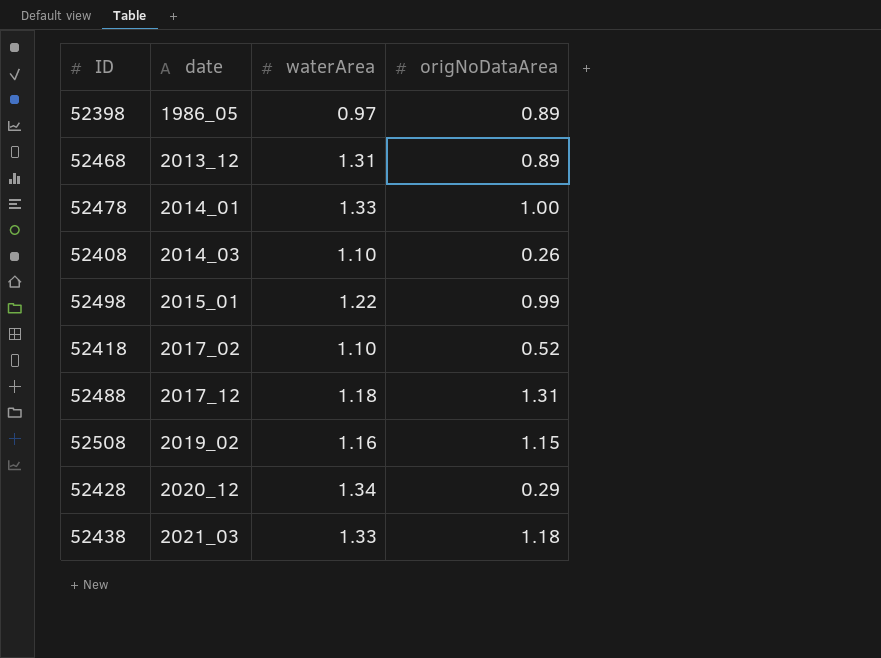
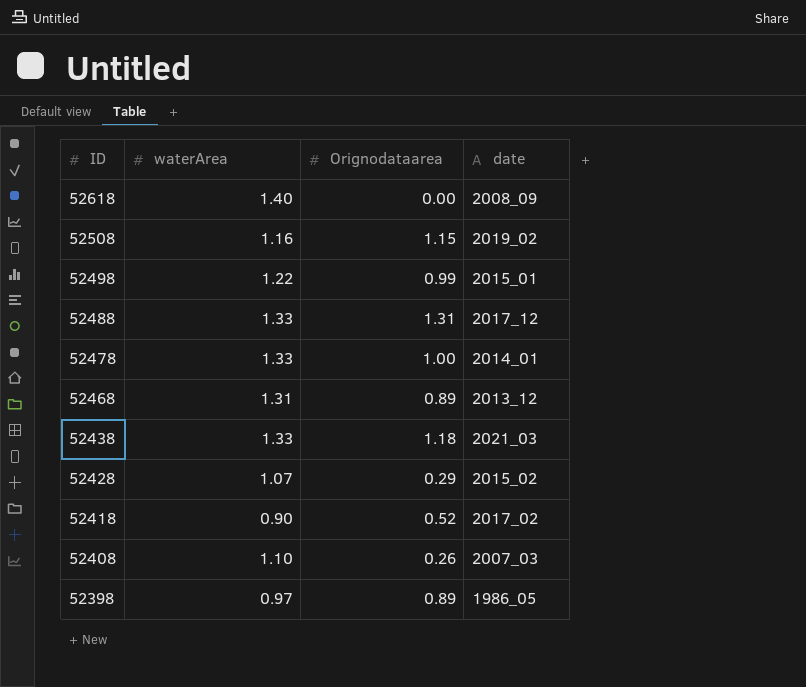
row order: date ascending -> ID descending
column name: origNoDataArea -> Orignodataarea
column date | position: 2 -> 4
row 52618: none -> 1.40 | 0.00 | 2008_09
52488 | waterArea: 1.18 -> 1.33
52428 | waterArea: 1.34 -> 1.07
52428 | date: 2020_12 -> 2015_02
52418 | waterArea: 1.10 -> 0.90
52408 | date: 2014_03 -> 2007_03

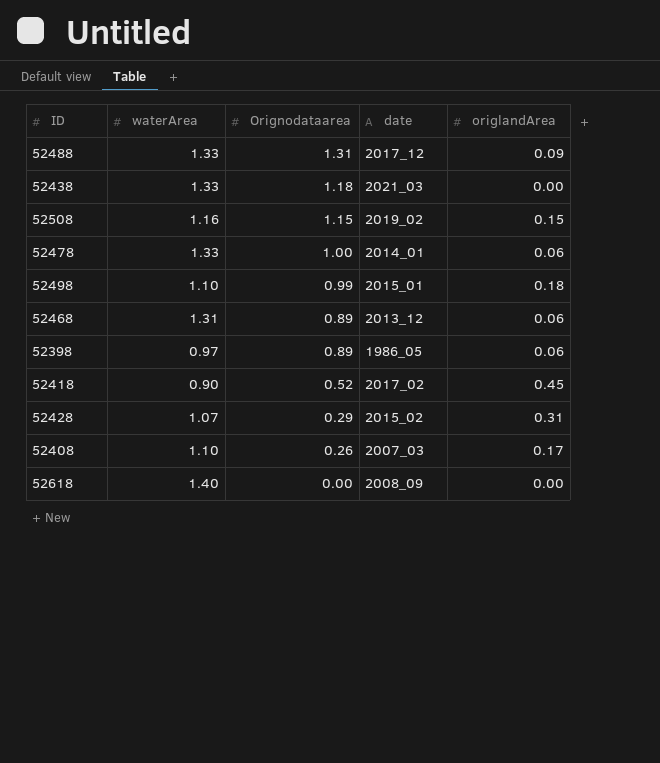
row order: ID descending -> Orignodataarea descending
column origlandArea | position: none -> 5
52498 | waterArea: 1.22 -> 1.10

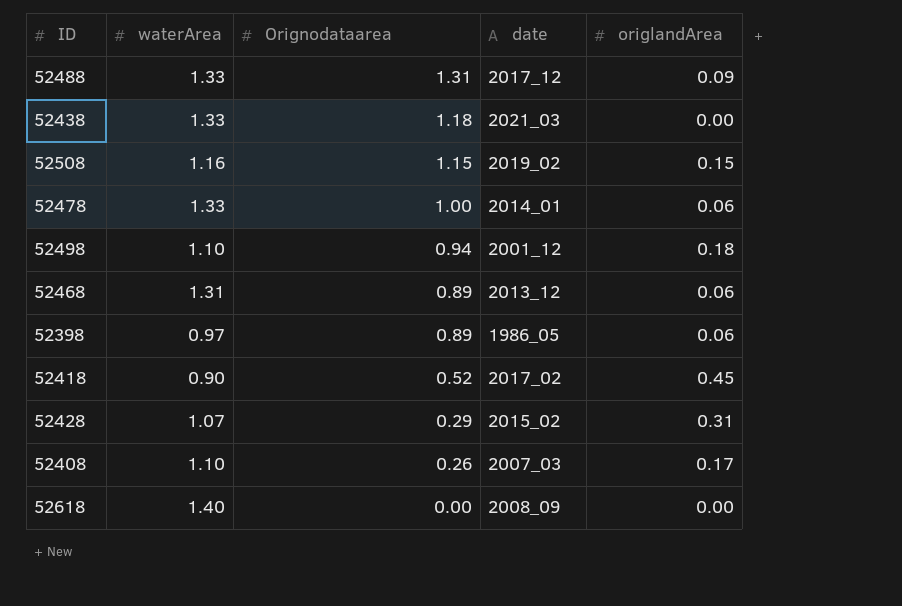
52498 | Orignodataarea: 0.99 -> 0.94
52498 | date: 2015_01 -> 2001_12

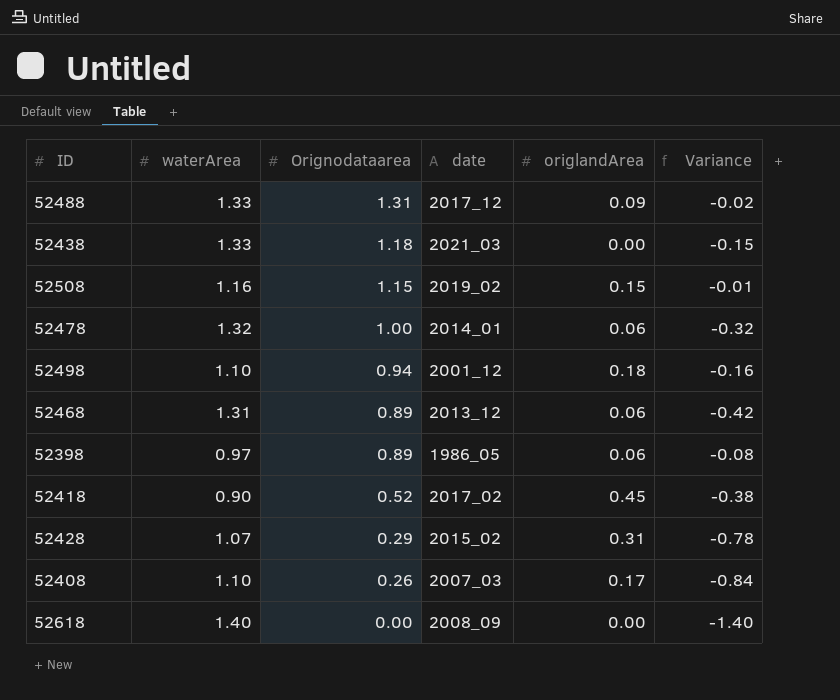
column Variance | formula: none -> [Orignodataarea] - [waterArea]
52478 | waterArea: 1.33 -> 1.32

